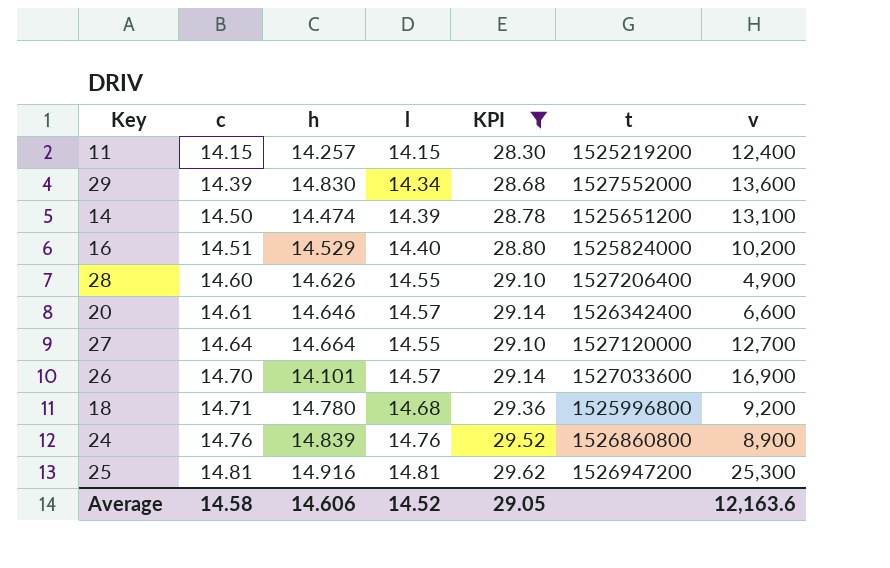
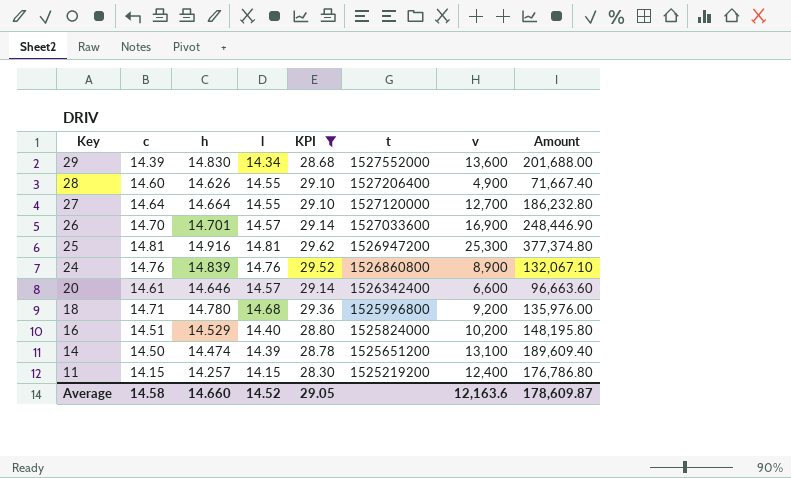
row order: c ascending -> Key descending
column Amount | formula: none -> [h] * [v]
26 | h: 14.101 -> 14.701
Average | h: 14.606 -> 14.660

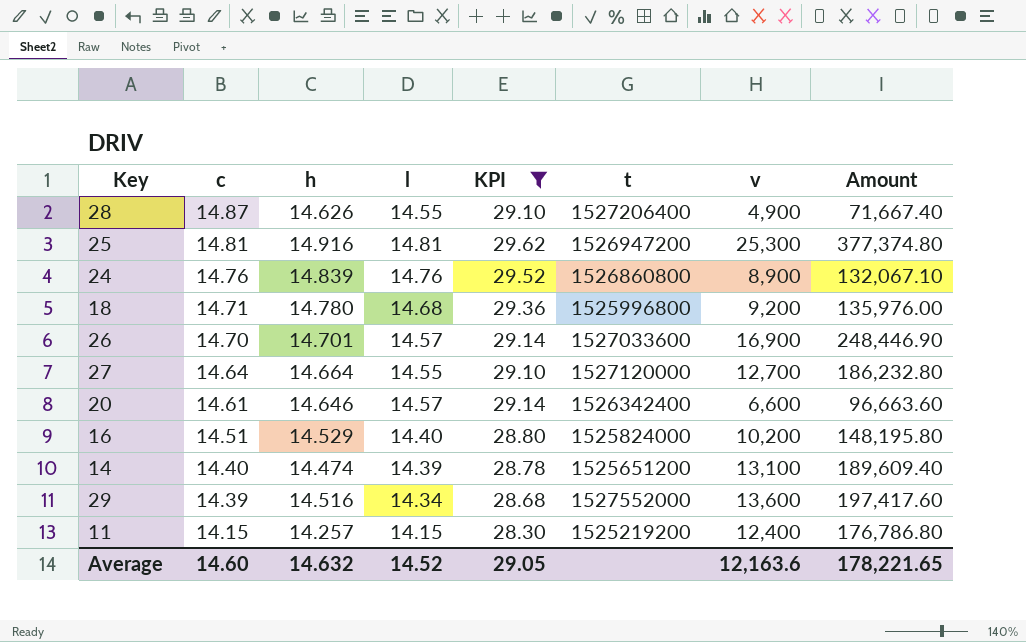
row order: Key descending -> c descending
28 | c: 14.60 -> 14.87
14 | c: 14.50 -> 14.40
29 | h: 14.830 -> 14.516
29 | Amount: 201,688.00 -> 197,417.60
Average | c: 14.58 -> 14.60
Average | h: 14.660 -> 14.632
Average | Amount: 178,609.87 -> 178,221.65

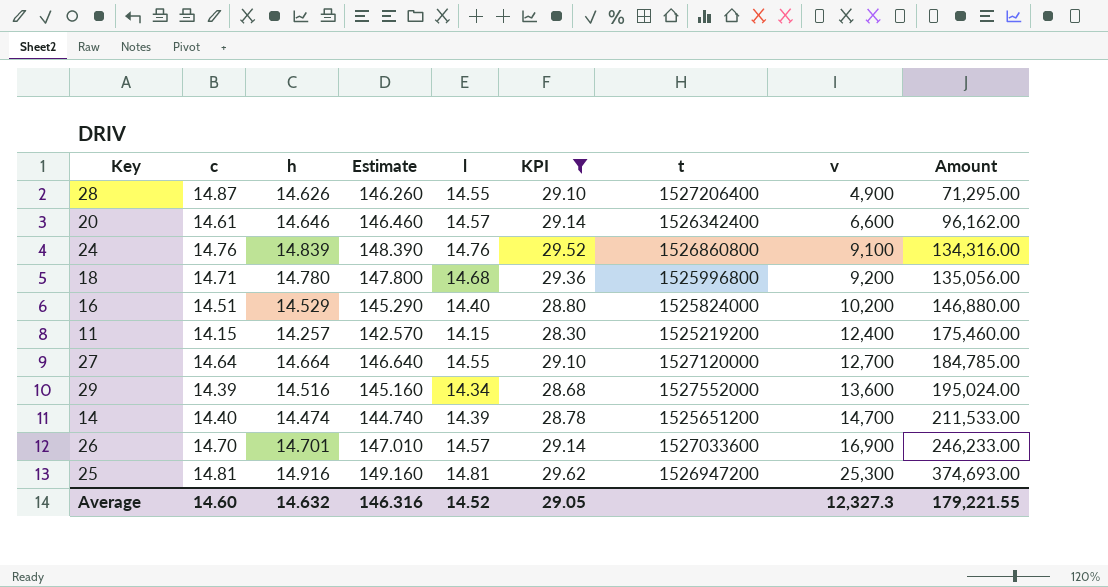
row order: c descending -> v ascending
column Estimate | formula: none -> [h] * 10
column Amount | formula: [h] * [v] -> [l] * [v]
24 | v: 8,900 -> 9,100
14 | v: 13,100 -> 14,700
Average | v: 12,163.6 -> 12,327.3
Average | Amount: 178,221.65 -> 179,221.55

